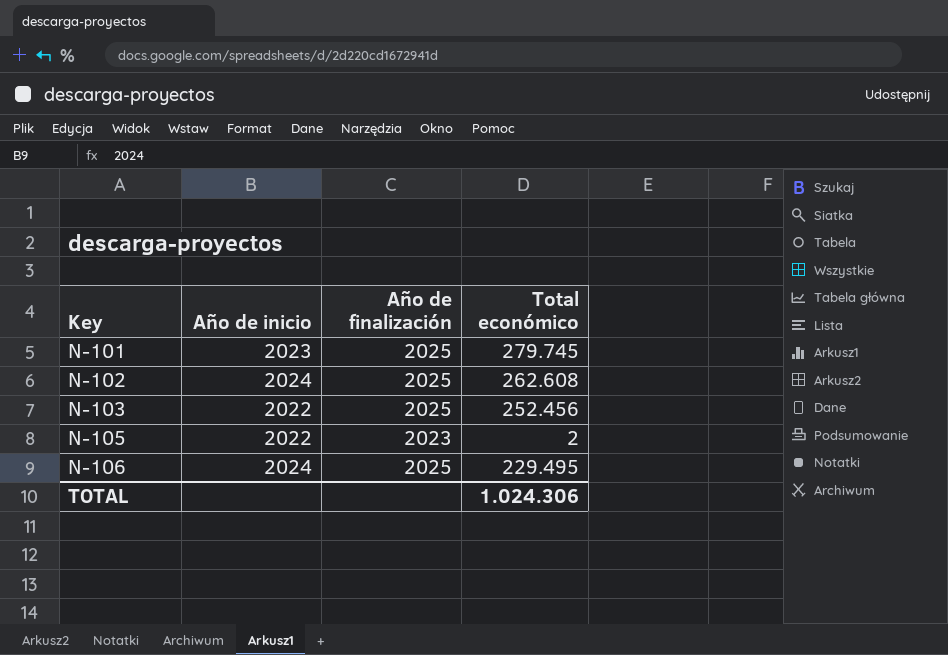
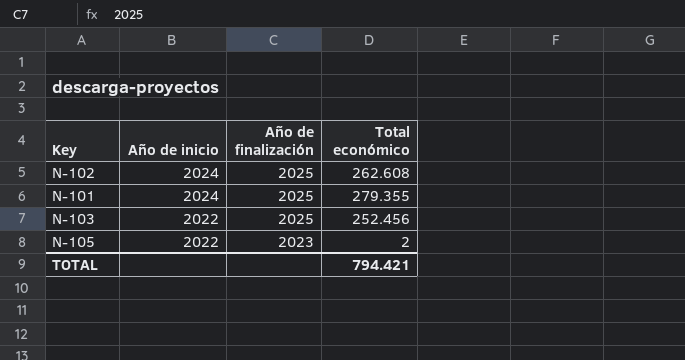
row order: Key ascending -> Año de inicio descending
row N-106: 2024 | 2025 | 229.495 -> none
N-101 | Año de inicio: 2023 -> 2024
N-101 | Total económico: 279.745 -> 279.355
TOTAL | Total económico: 1.024.306 -> 794.421

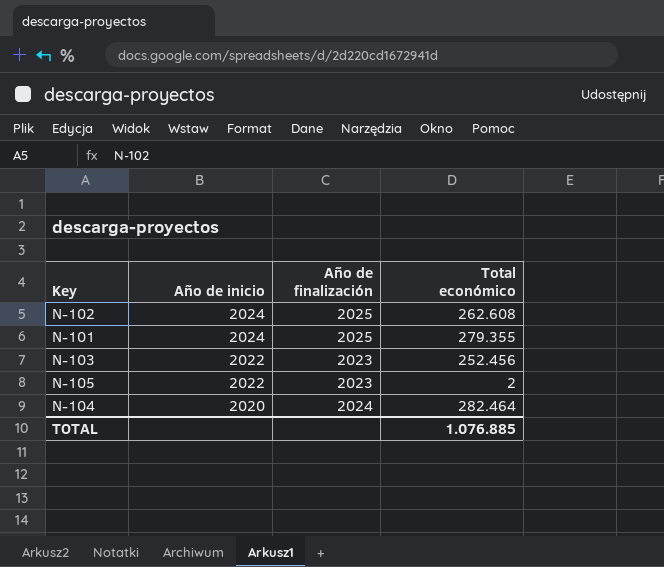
N-103 | Año de finalización: 2025 -> 2023
row N-104: none -> 2020 | 2024 | 282.464
TOTAL | Total económico: 794.421 -> 1.076.885

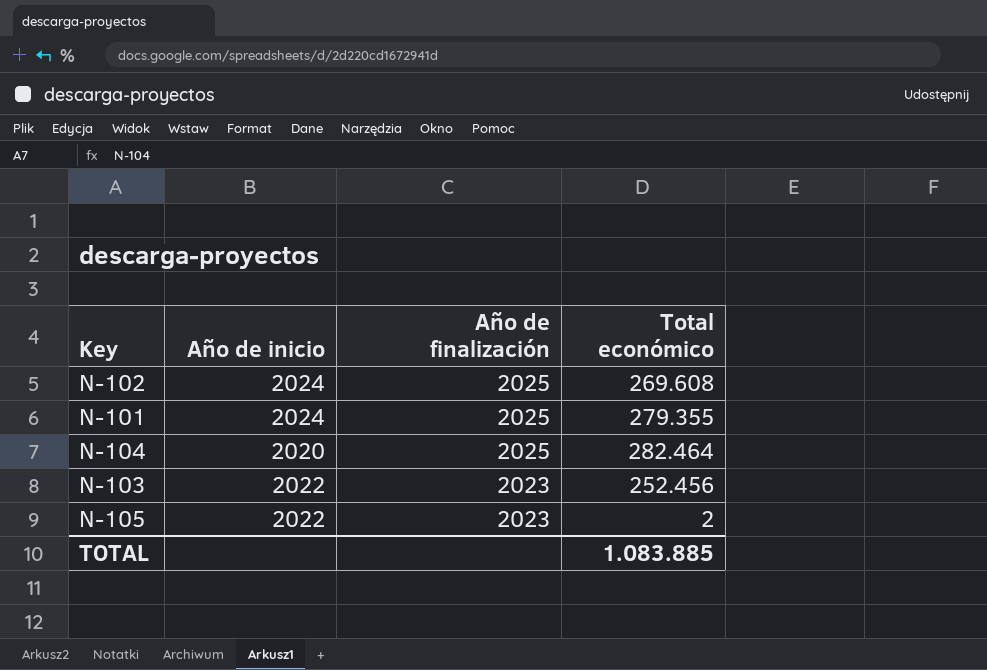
row order: Año de inicio descending -> Año de finalización descending
N-102 | Total económico: 262.608 -> 269.608
N-104 | Año de finalización: 2024 -> 2025
TOTAL | Total económico: 1.076.885 -> 1.083.885

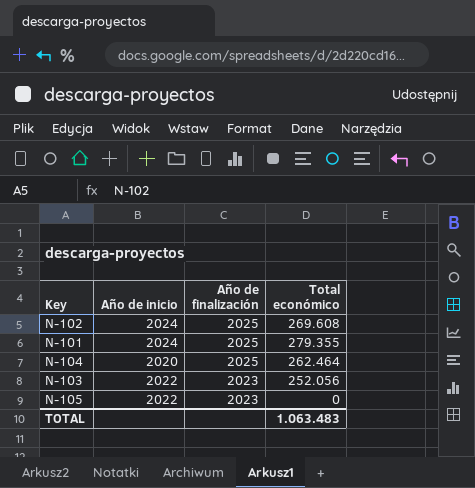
N-104 | Total económico: 282.464 -> 262.464
N-103 | Total económico: 252.456 -> 252.056
N-105 | Total económico: 2 -> 0
TOTAL | Total económico: 1.083.885 -> 1.063.483

